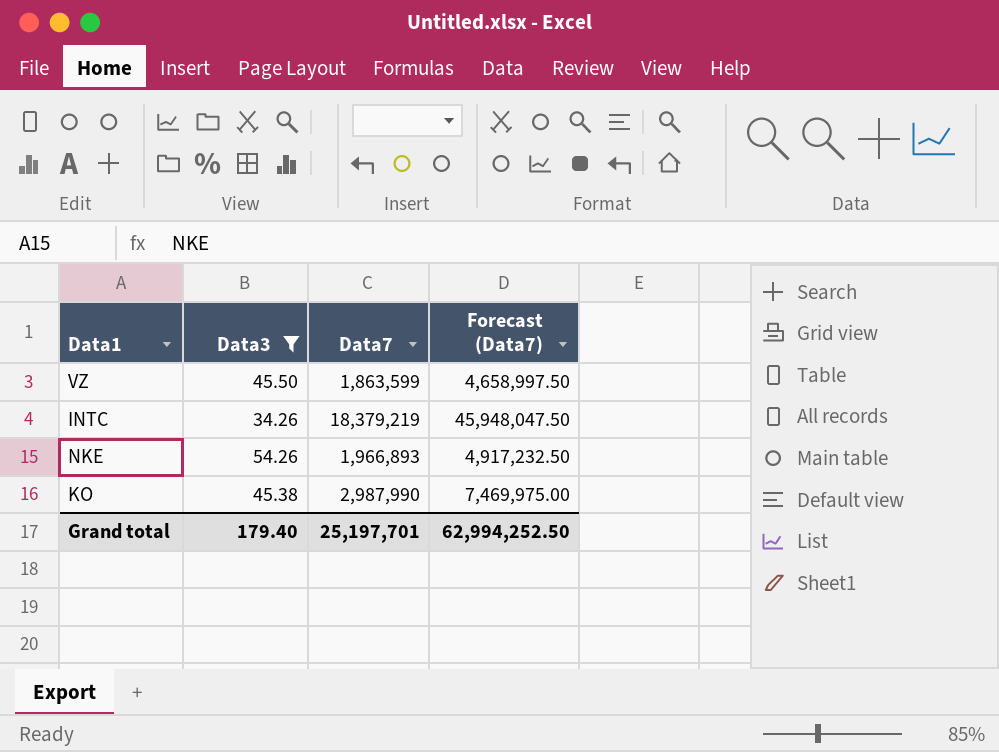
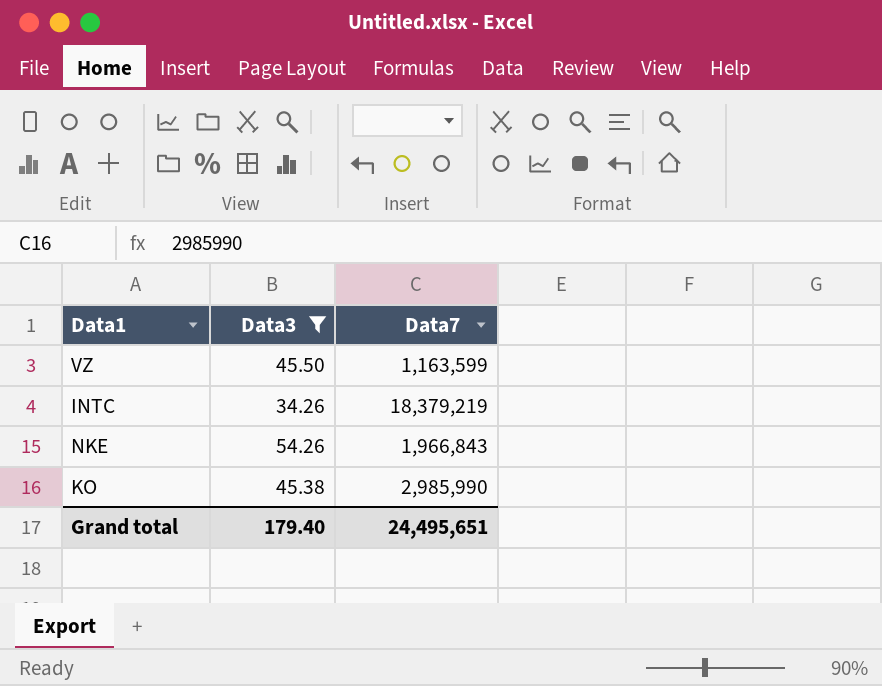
column Forecast (Data7) | formula: [Data7] * 2.5 -> none
VZ | Data7: 1,863,599 -> 1,163,599
NKE | Data7: 1,966,893 -> 1,966,843
KO | Data7: 2,987,990 -> 2,985,990
Grand total | Data7: 25,197,701 -> 24,495,651

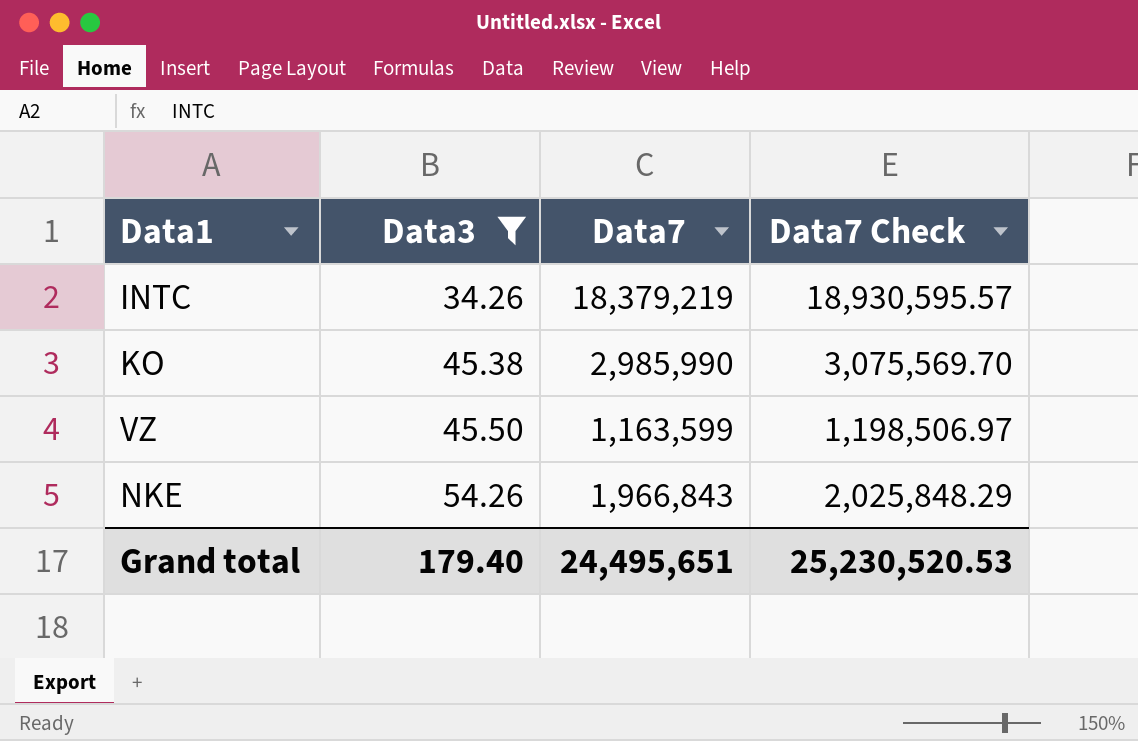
row order: none -> Data3 ascending
column Data7 Check | formula: none -> [Data7] * 1.03

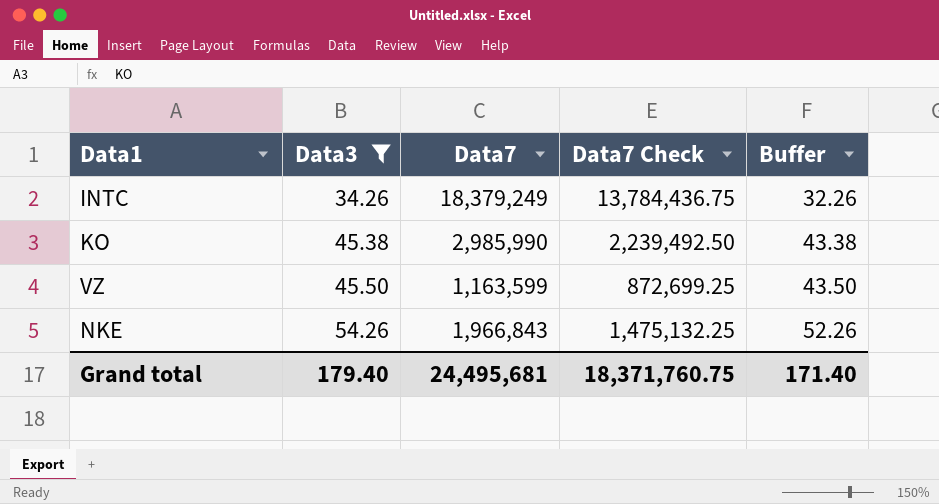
column Data7 Check | formula: [Data7] * 1.03 -> [Data7] * 0.75
column Buffer | formula: none -> [Data3] - 2
INTC | Data7: 18,379,219 -> 18,379,249
Grand total | Data7: 24,495,651 -> 24,495,681
Grand total | Data7 Check: 25,230,520.53 -> 18,371,760.75

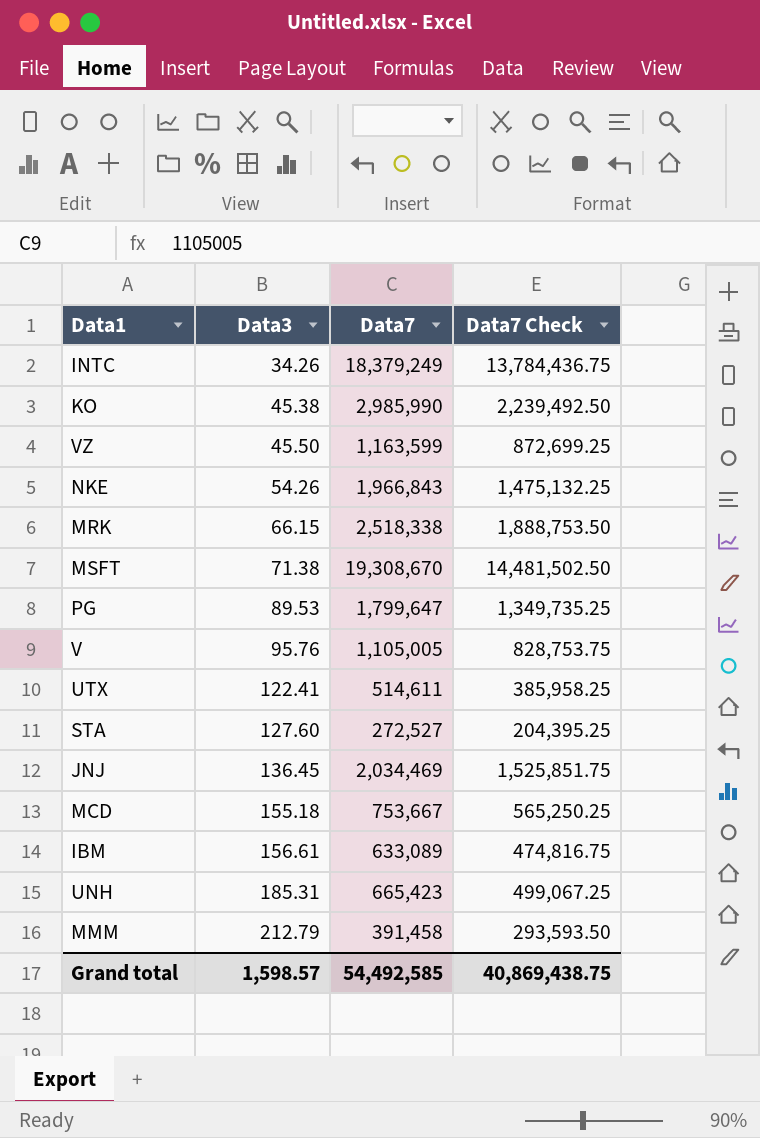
filter: Data3 <= 54.26 -> none
column Buffer | formula: [Data3] - 2 -> none
Grand total | Data3: 179.40 -> 1,598.57
Grand total | Data7: 24,495,681 -> 54,492,585
Grand total | Data7 Check: 18,371,760.75 -> 40,869,438.75

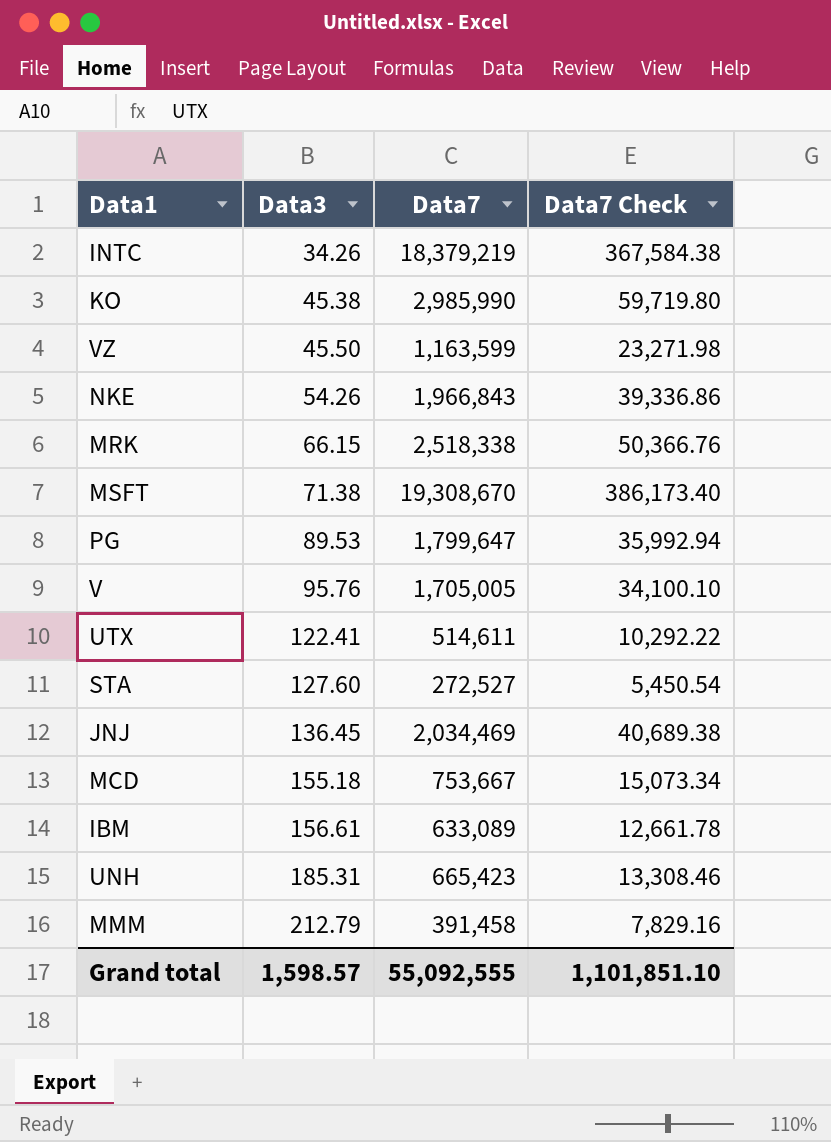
column Data7 Check | formula: [Data7] * 0.75 -> [Data7] * 0.02
INTC | Data7: 18,379,249 -> 18,379,219
V | Data7: 1,105,005 -> 1,705,005
Grand total | Data7: 54,492,585 -> 55,092,555
Grand total | Data7 Check: 40,869,438.75 -> 1,101,851.10

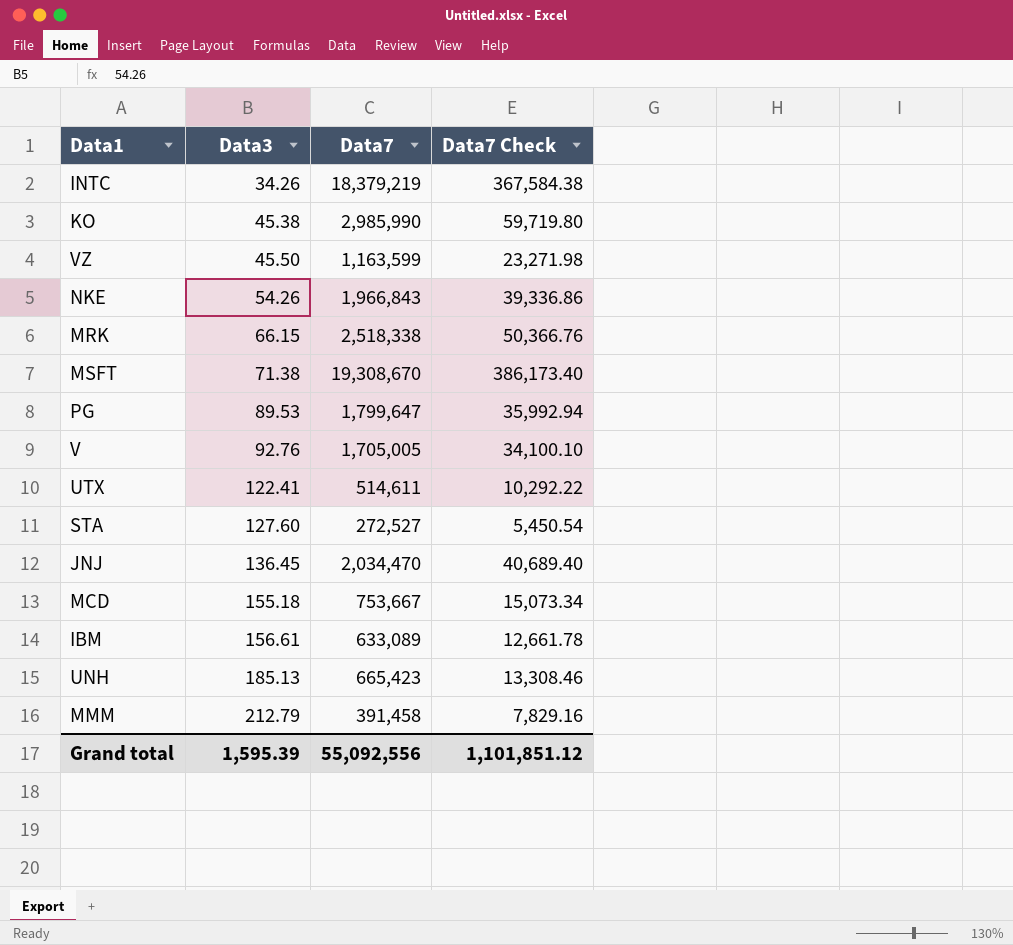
V | Data3: 95.76 -> 92.76
JNJ | Data7: 2,034,469 -> 2,034,470
JNJ | Data7 Check: 40,689.38 -> 40,689.40
UNH | Data3: 185.31 -> 185.13
Grand total | Data3: 1,598.57 -> 1,595.39
Grand total | Data7: 55,092,555 -> 55,092,556
Grand total | Data7 Check: 1,101,851.10 -> 1,101,851.12

